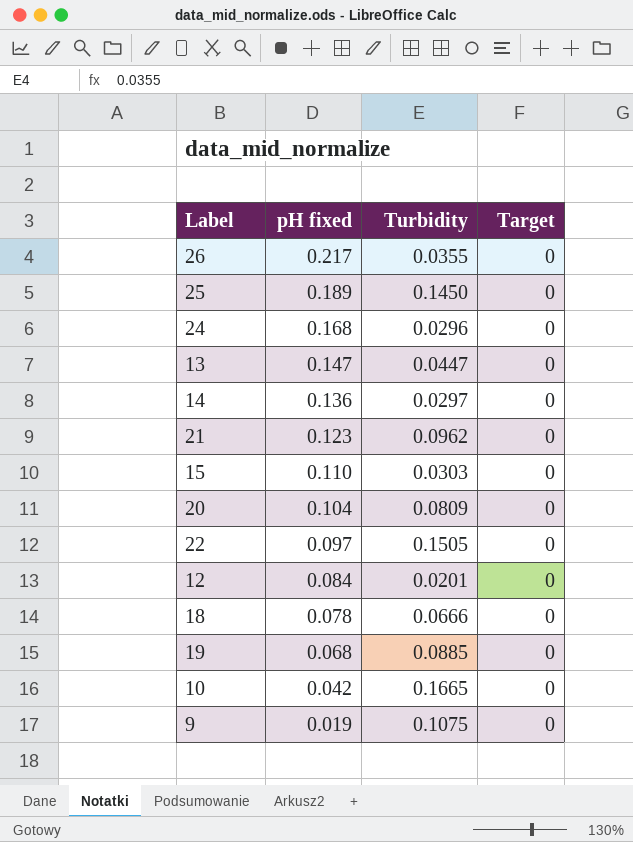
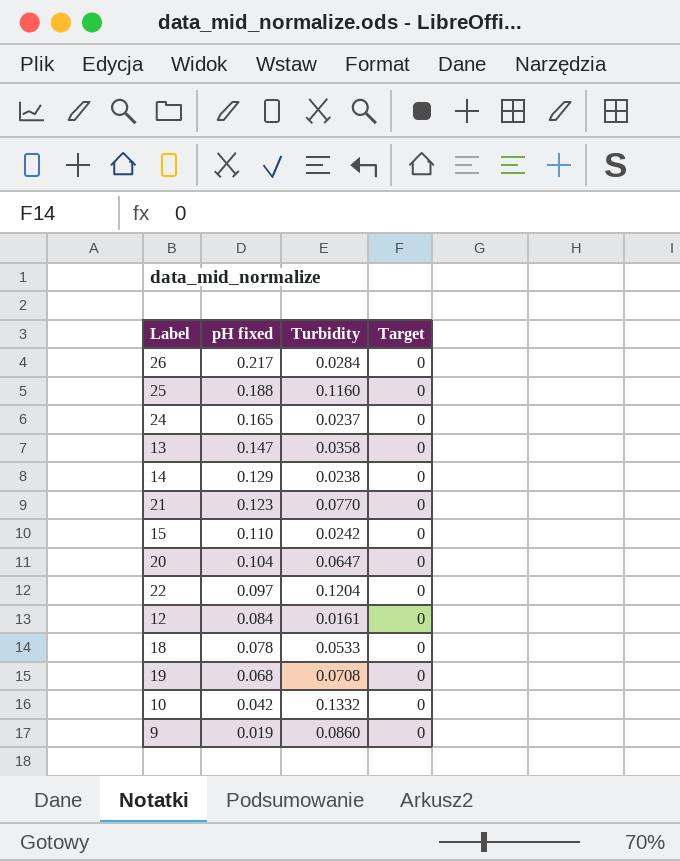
26 | Turbidity: 0.0355 -> 0.0284
25 | pH fixed: 0.189 -> 0.188
25 | Turbidity: 0.1450 -> 0.1160
24 | pH fixed: 0.168 -> 0.165
24 | Turbidity: 0.0296 -> 0.0237
13 | Turbidity: 0.0447 -> 0.0358
14 | pH fixed: 0.136 -> 0.129
14 | Turbidity: 0.0297 -> 0.0238
21 | Turbidity: 0.0962 -> 0.0770
15 | Turbidity: 0.0303 -> 0.0242
20 | Turbidity: 0.0809 -> 0.0647
22 | Turbidity: 0.1505 -> 0.1204
12 | Turbidity: 0.0201 -> 0.0161
18 | Turbidity: 0.0666 -> 0.0533
19 | Turbidity: 0.0885 -> 0.0708
10 | Turbidity: 0.1665 -> 0.1332
9 | Turbidity: 0.1075 -> 0.0860

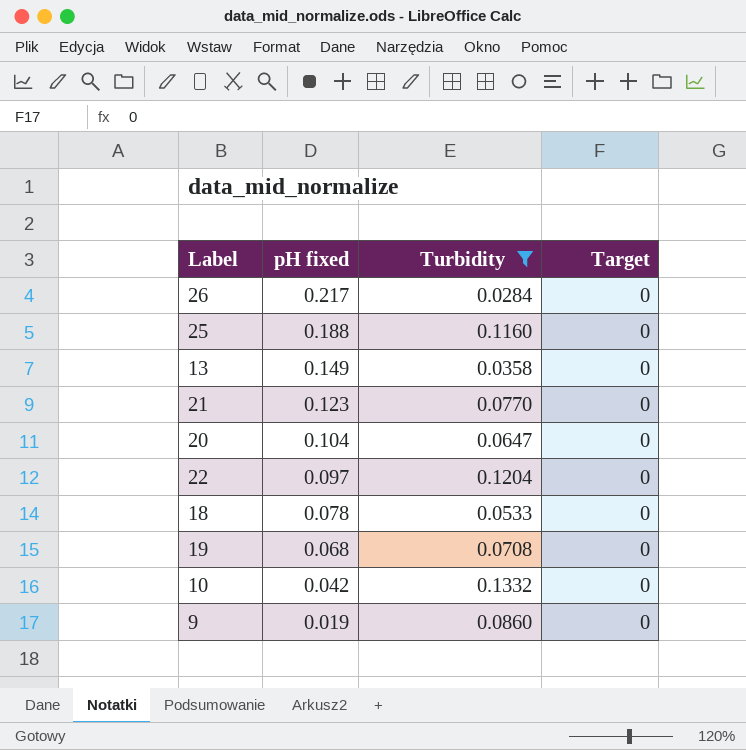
filter: none -> Turbidity >= 0.0284
13 | pH fixed: 0.147 -> 0.149

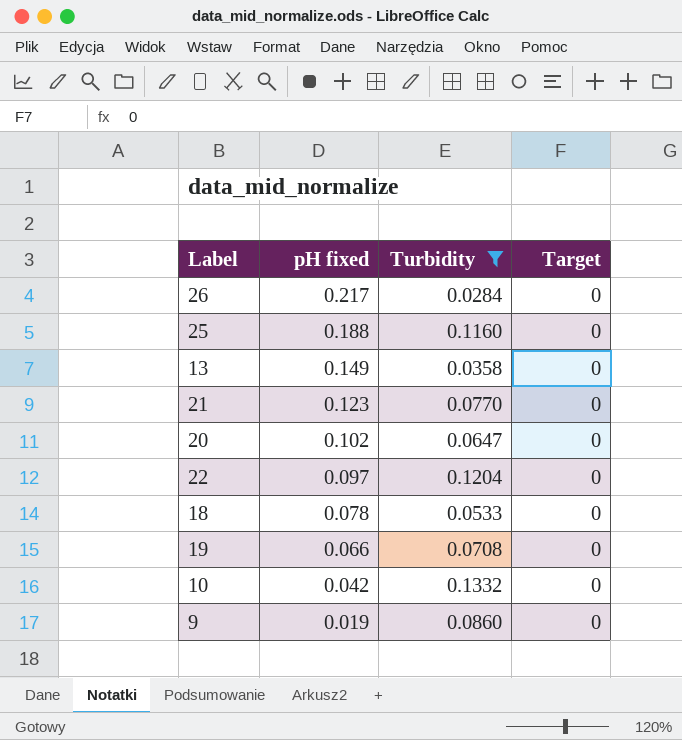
20 | pH fixed: 0.104 -> 0.102
19 | pH fixed: 0.068 -> 0.066

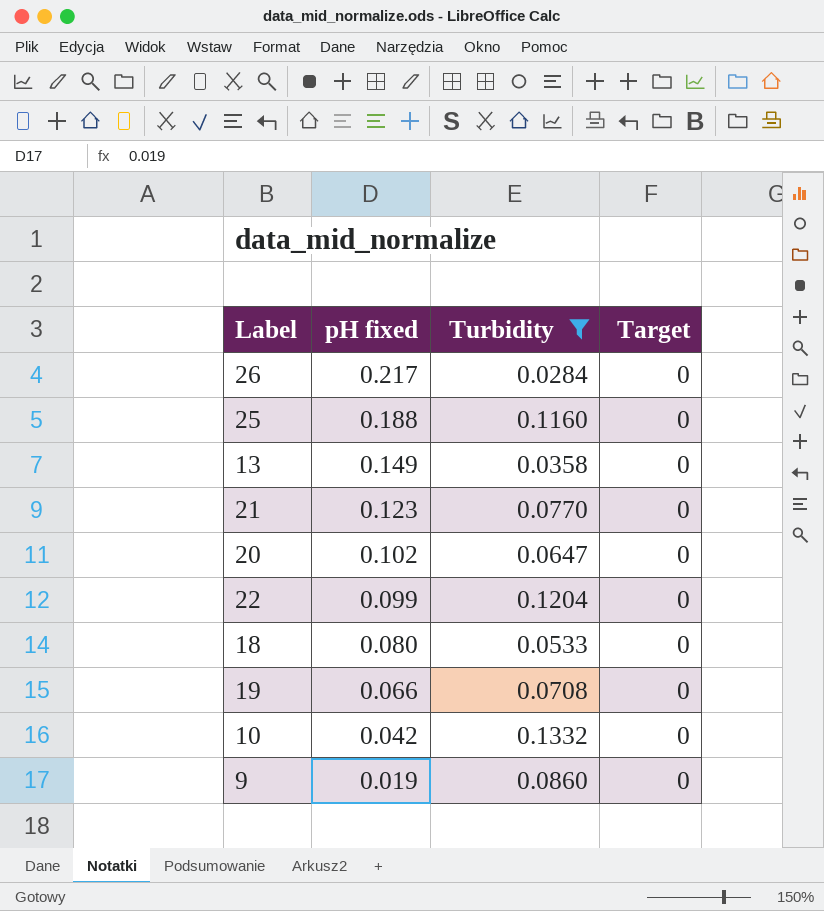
22 | pH fixed: 0.097 -> 0.099
18 | pH fixed: 0.078 -> 0.080

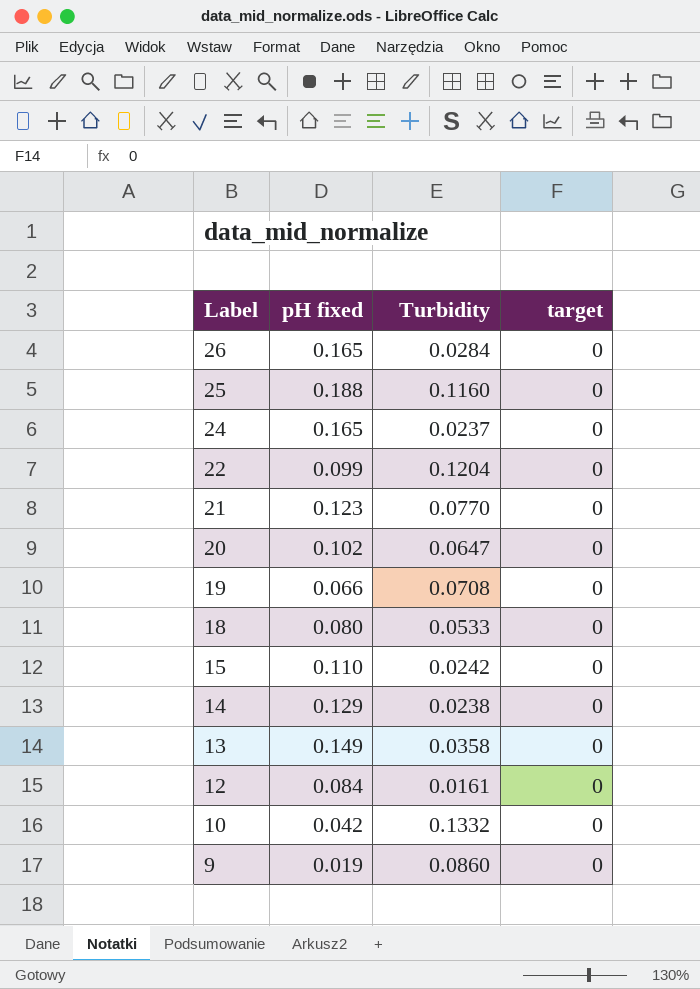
filter: Turbidity >= 0.0284 -> none
row order: pH fixed descending -> Label descending
column name: Target -> target
26 | pH fixed: 0.217 -> 0.165

